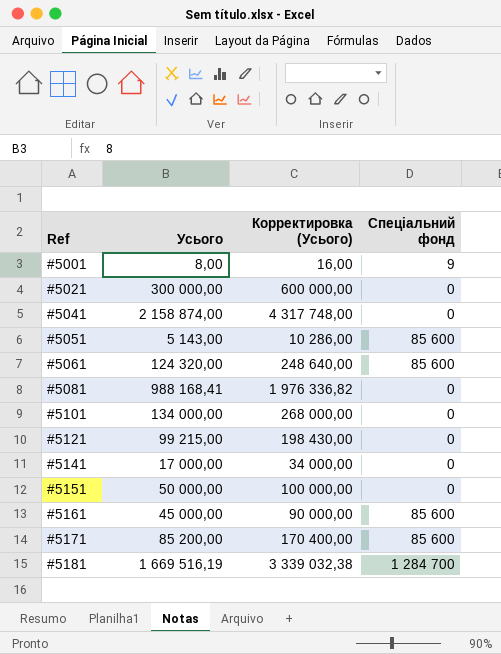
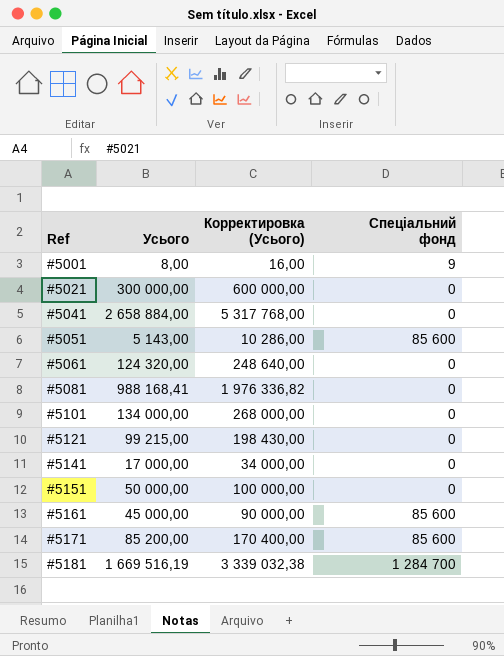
#5041 | Усього: 2 158 874,00 -> 2 658 884,00
#5041 | Корректировка (Усього): 4 317 748,00 -> 5 317 768,00
#5061 | Спеціальний фонд: 85 600 -> 0

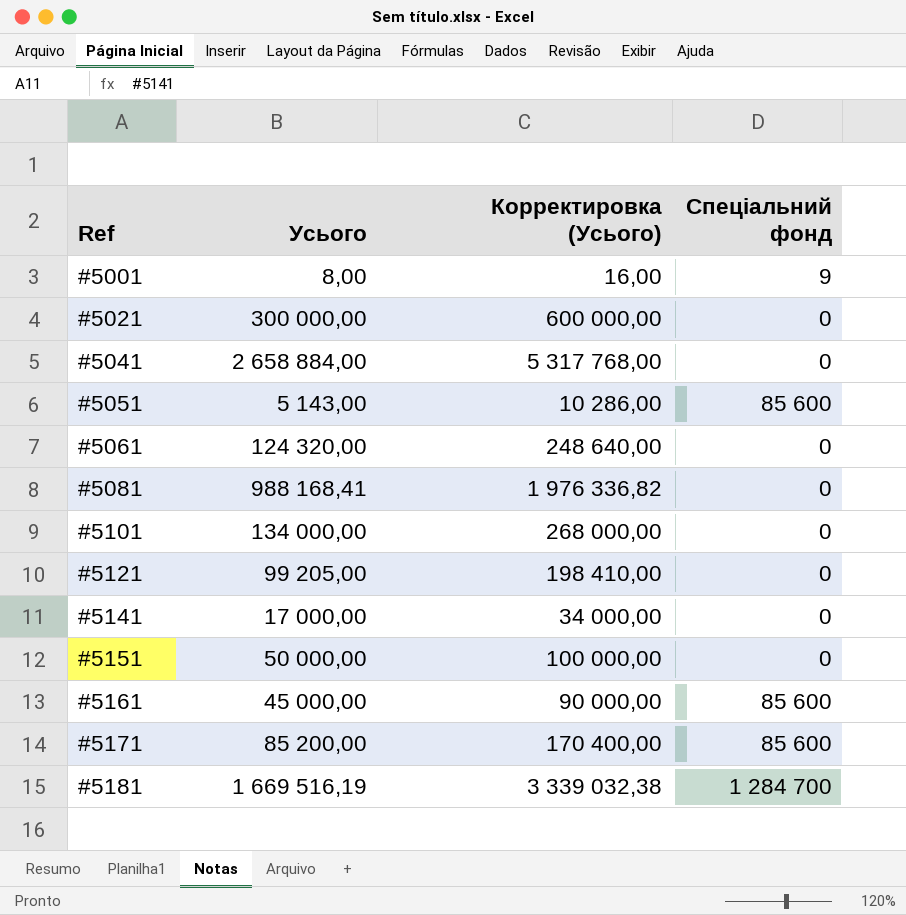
#5121 | Усього: 99 215,00 -> 99 205,00
#5121 | Корректировка (Усього): 198 430,00 -> 198 410,00

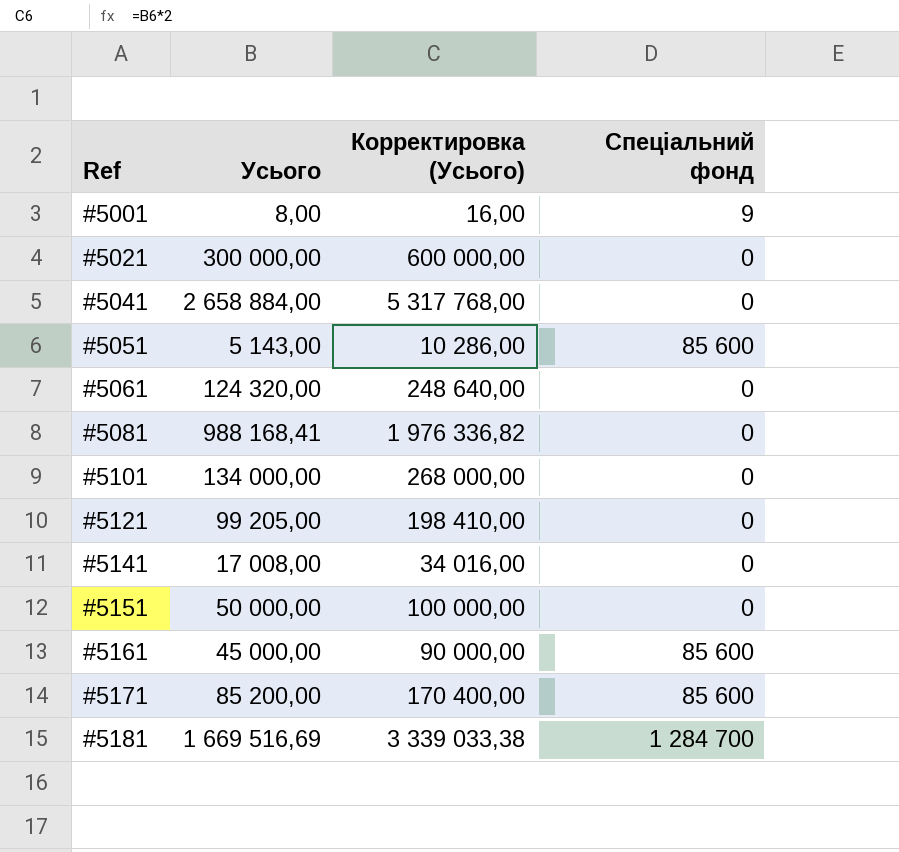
#5141 | Усього: 17 000,00 -> 17 008,00
#5141 | Корректировка (Усього): 34 000,00 -> 34 016,00
#5181 | Усього: 1 669 516,19 -> 1 669 516,69
#5181 | Корректировка (Усього): 3 339 032,38 -> 3 339 033,38

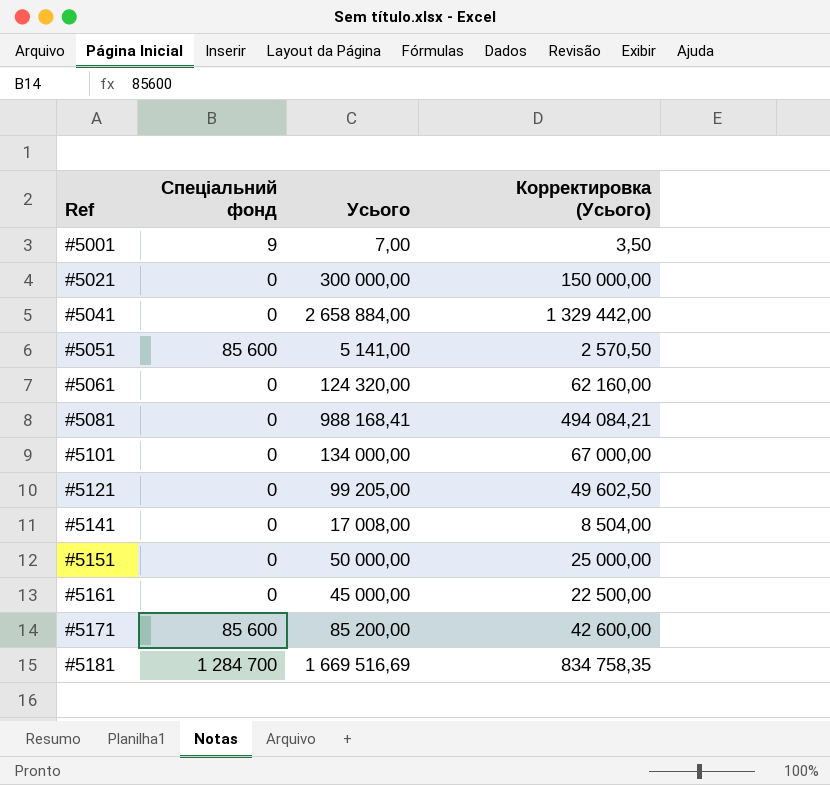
column Спеціальний фонд | position: 4 -> 2
column Корректировка (Усього) | formula: [Усього] * 2 -> [Усього] * 0,5
#5001 | Усього: 8,00 -> 7,00
#5051 | Усього: 5 143,00 -> 5 141,00
#5161 | Спеціальний фонд: 85 600 -> 0

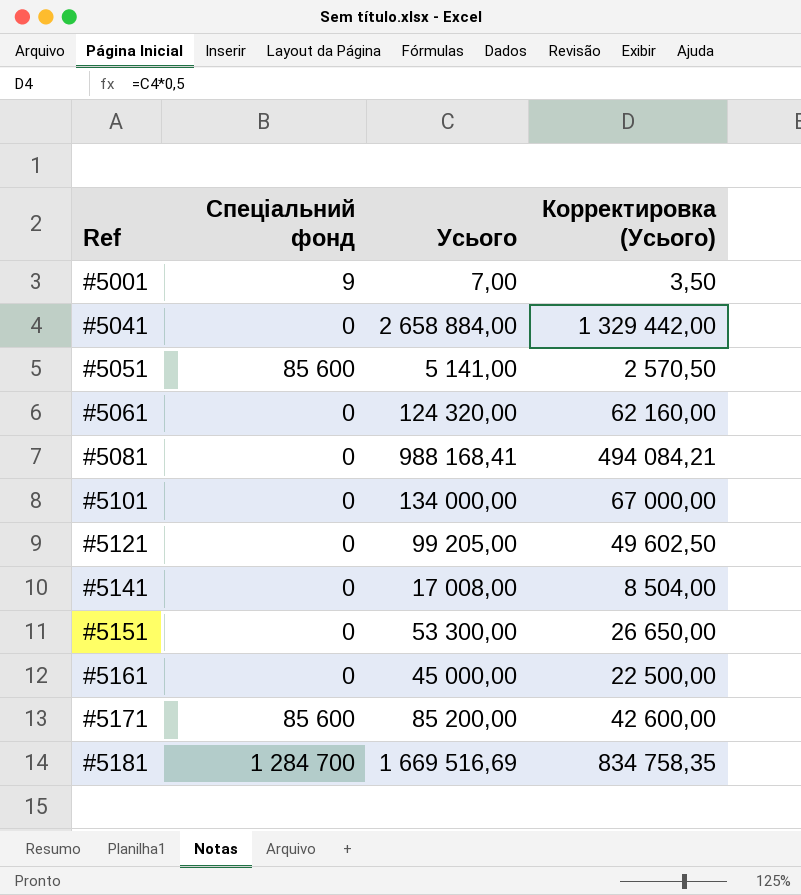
row #5021: 0 | 300 000,00 | 150 000,00 -> none
#5151 | Усього: 50 000,00 -> 53 300,00
#5151 | Корректировка (Усього): 25 000,00 -> 26 650,00

